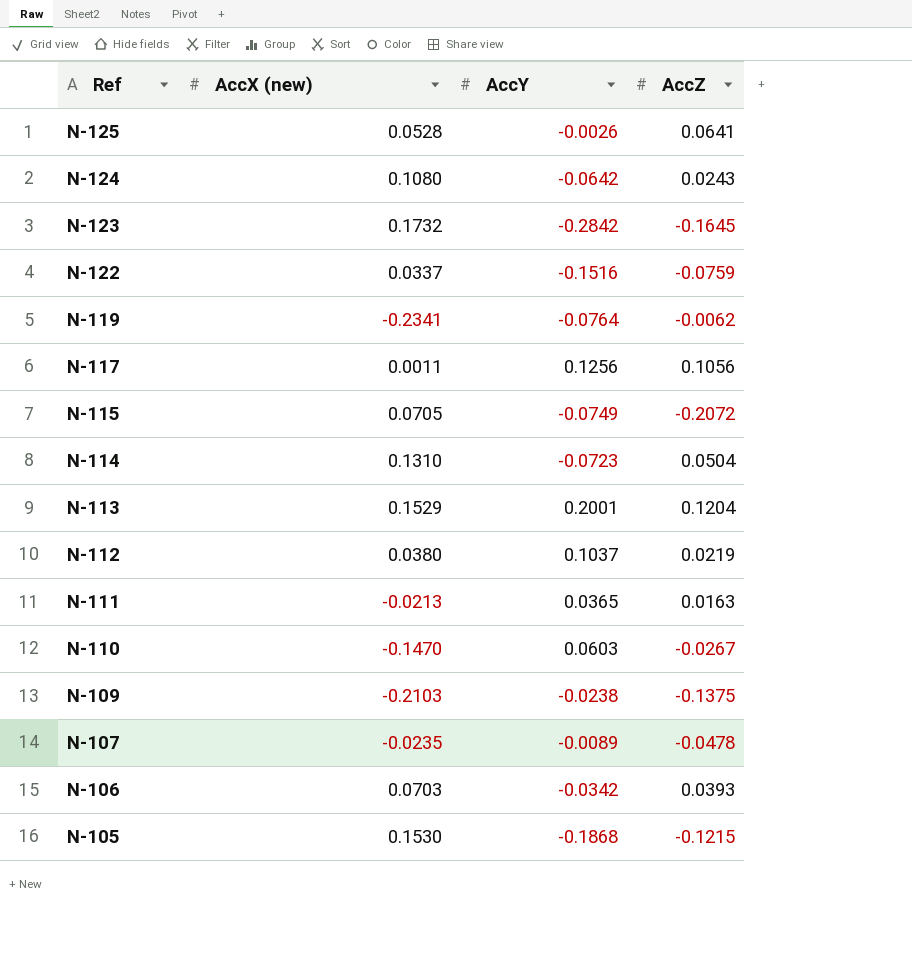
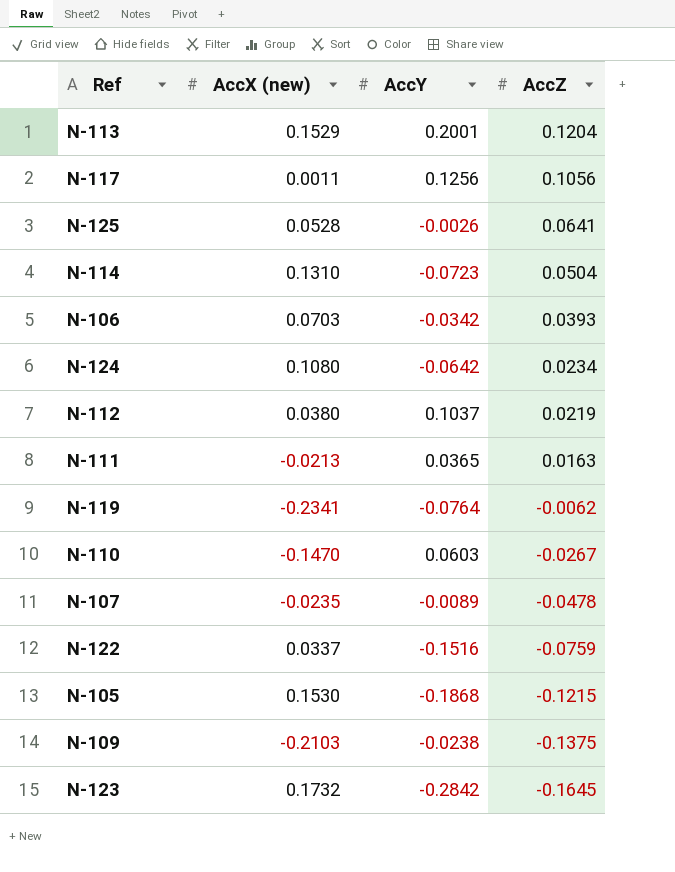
row order: Ref descending -> AccZ descending
row N-115: 0.0705 | -0.0749 | -0.2072 -> none
N-124 | AccZ: 0.0243 -> 0.0234

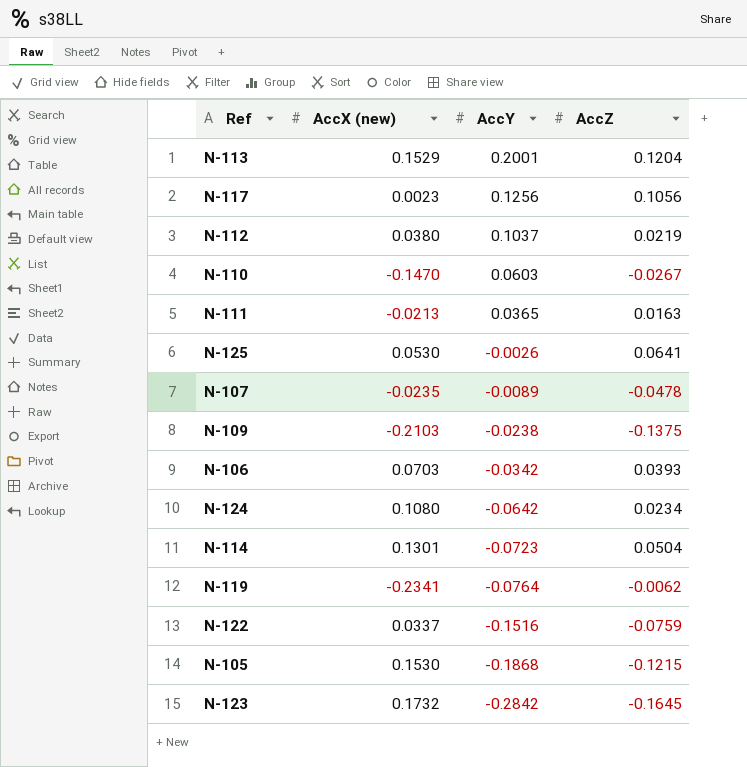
row order: AccZ descending -> AccY descending
N-117 | AccX (new): 0.0011 -> 0.0023
N-125 | AccX (new): 0.0528 -> 0.0530
N-114 | AccX (new): 0.1310 -> 0.1301

